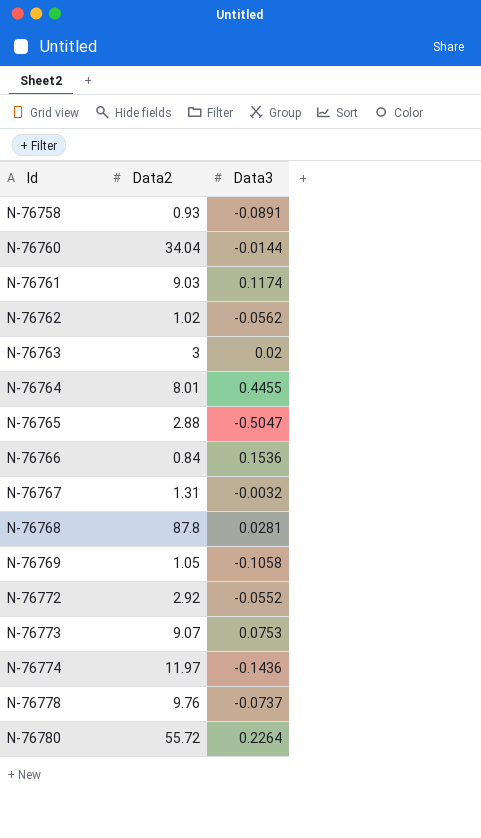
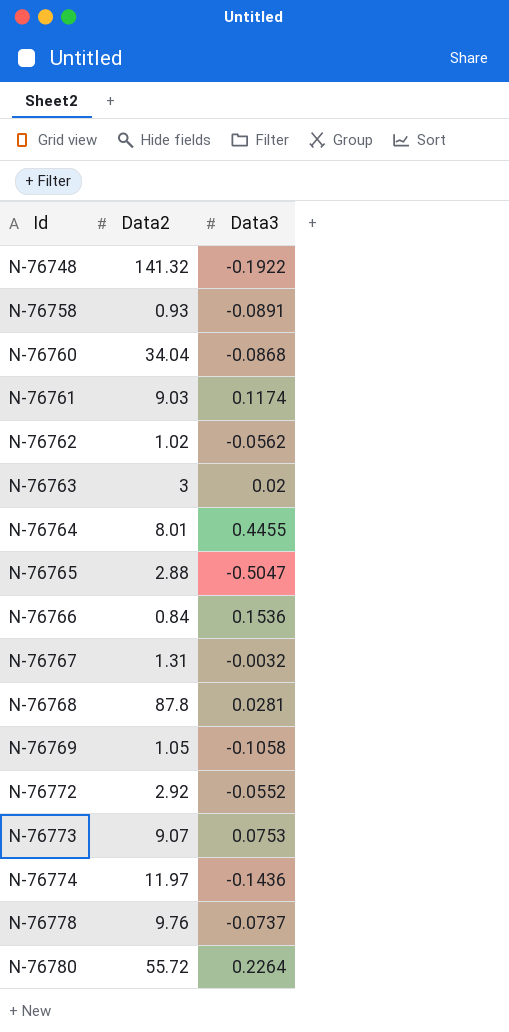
row N-76748: none -> 141.32 | -0.1922
N-76760 | Data3: -0.0144 -> -0.0868

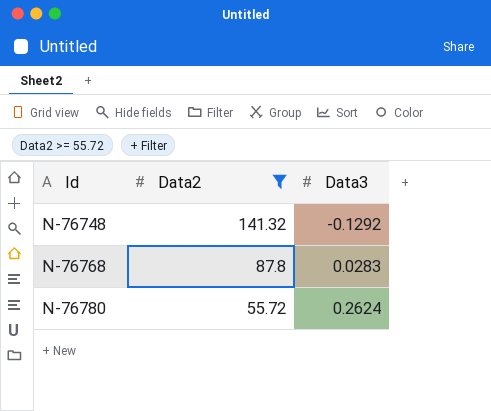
filter: none -> Data2 >= 55.72
N-76748 | Data3: -0.1922 -> -0.1292
N-76768 | Data3: 0.0281 -> 0.0283
N-76780 | Data3: 0.2264 -> 0.2624

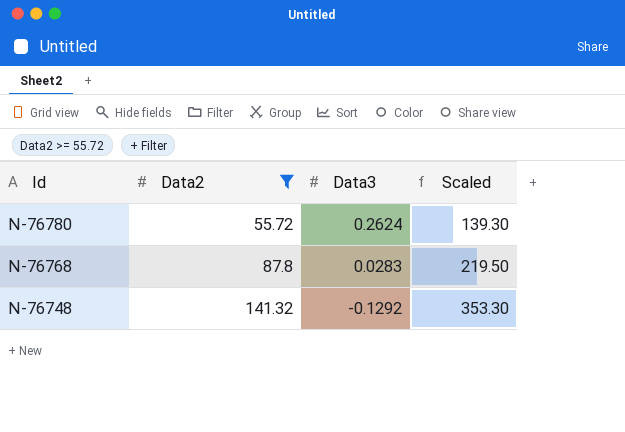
row order: Id ascending -> Id descending
column Scaled | formula: none -> [Data2] * 2.5

